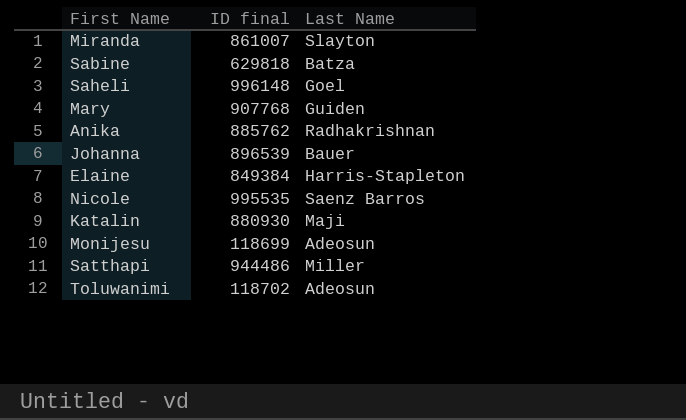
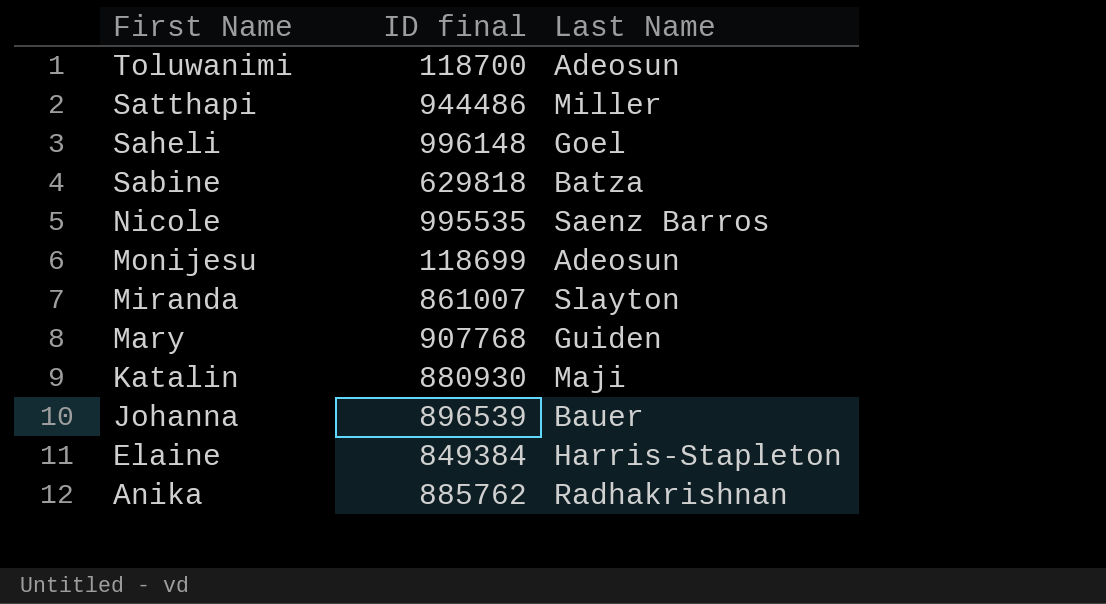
row order: none -> First Name descending
Toluwanimi | ID final: 118702 -> 118700

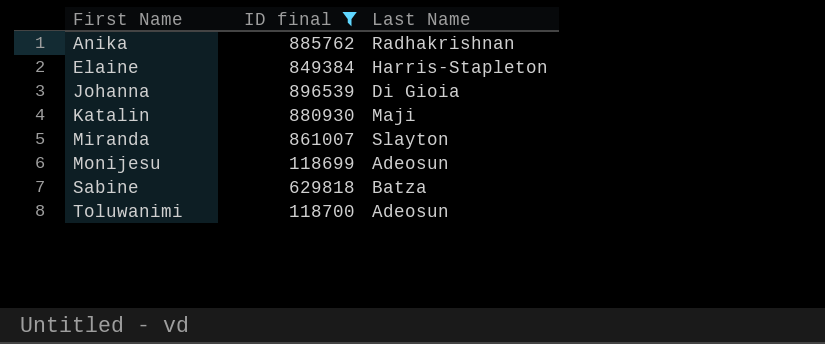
filter: none -> ID final <= 896539
row order: First Name descending -> First Name ascending
Johanna | Last Name: Bauer -> Di Gioia

